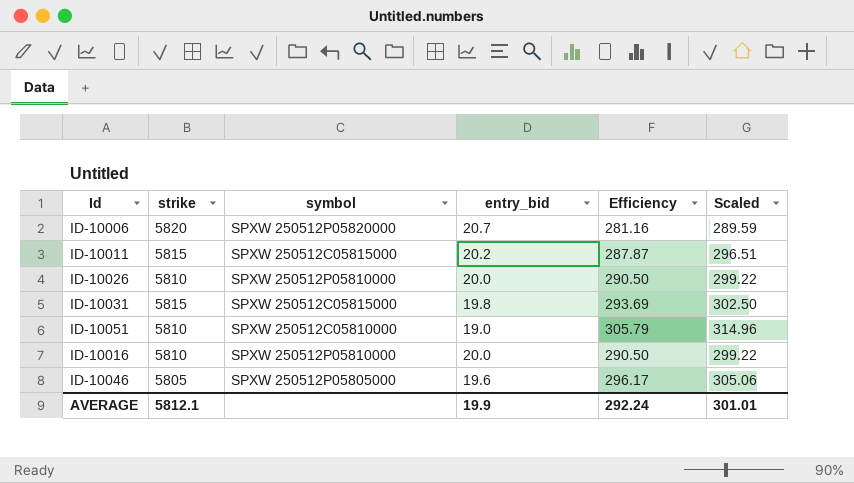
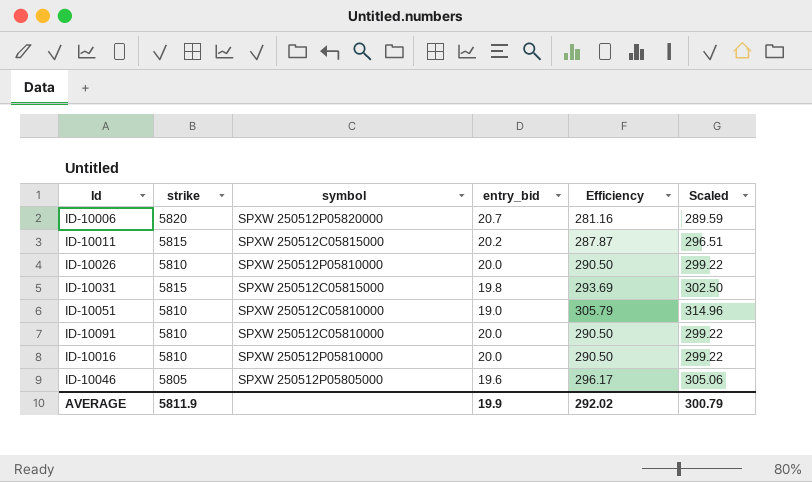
row ID-10091: none -> 5810 | SPXW 250512C05810000 | 20.0 | 290.50 | 299.22
AVERAGE | strike: 5812.1 -> 5811.9
AVERAGE | Efficiency: 292.24 -> 292.02
AVERAGE | Scaled: 301.01 -> 300.79

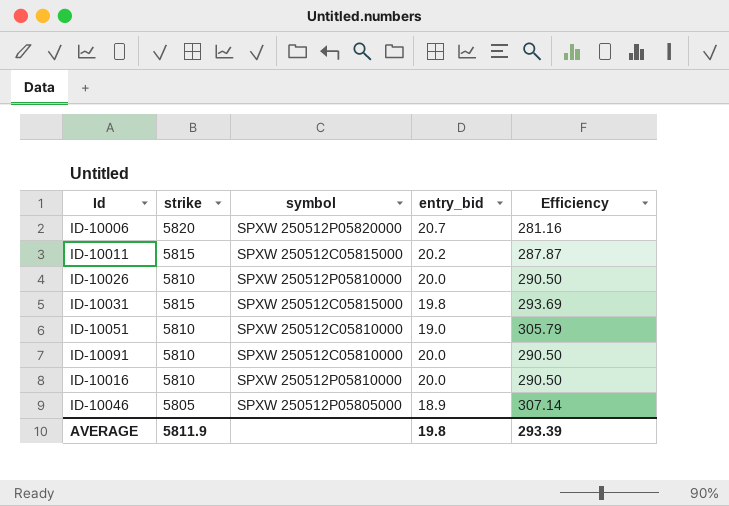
column Scaled | formula: [Efficiency] * 1.03 -> none
ID-10046 | entry_bid: 19.6 -> 18.9
ID-10046 | Efficiency: 296.17 -> 307.14
AVERAGE | entry_bid: 19.9 -> 19.8
AVERAGE | Efficiency: 292.02 -> 293.39

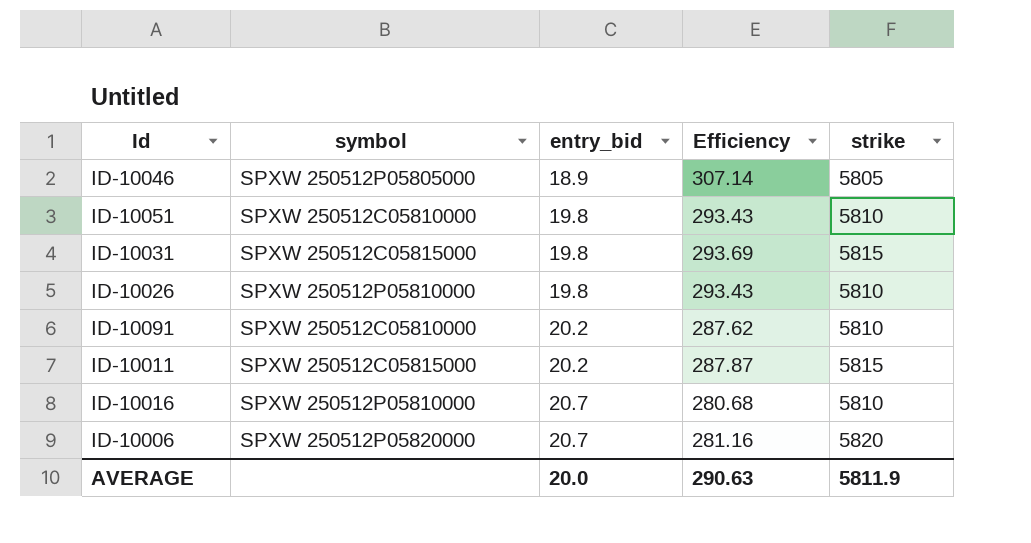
row order: none -> entry_bid ascending
column strike | position: 2 -> 5
ID-10051 | entry_bid: 19.0 -> 19.8
ID-10051 | Efficiency: 305.79 -> 293.43
ID-10026 | entry_bid: 20.0 -> 19.8
ID-10026 | Efficiency: 290.50 -> 293.43
ID-10091 | entry_bid: 20.0 -> 20.2
ID-10091 | Efficiency: 290.50 -> 287.62
ID-10016 | entry_bid: 20.0 -> 20.7
ID-10016 | Efficiency: 290.50 -> 280.68
AVERAGE | entry_bid: 19.8 -> 20.0
AVERAGE | Efficiency: 293.39 -> 290.63

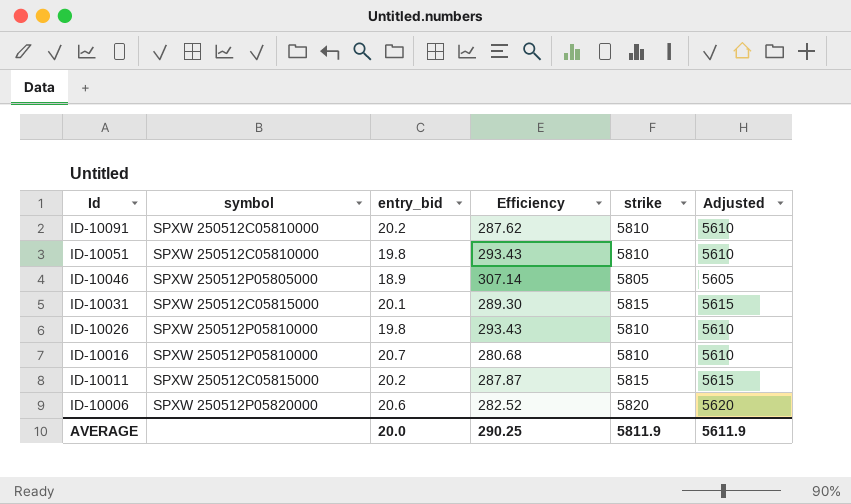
row order: entry_bid ascending -> Id descending
column Adjusted | formula: none -> [strike] - 200
ID-10031 | entry_bid: 19.8 -> 20.1
ID-10031 | Efficiency: 293.69 -> 289.30
ID-10006 | entry_bid: 20.7 -> 20.6
ID-10006 | Efficiency: 281.16 -> 282.52
AVERAGE | Efficiency: 290.63 -> 290.25

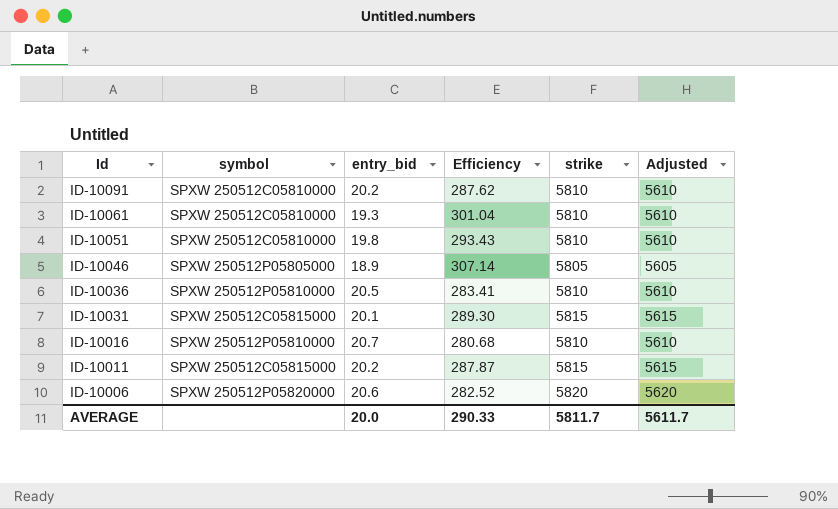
row ID-10026: SPXW 250512P05810000 | 19.8 | 293.43 | 5810 | 5610 -> none
row ID-10061: none -> SPXW 250512C05810000 | 19.3 | 301.04 | 5810 | 5610
row ID-10036: none -> SPXW 250512P05810000 | 20.5 | 283.41 | 5810 | 5610
AVERAGE | Efficiency: 290.25 -> 290.33
AVERAGE | strike: 5811.9 -> 5811.7
AVERAGE | Adjusted: 5611.9 -> 5611.7

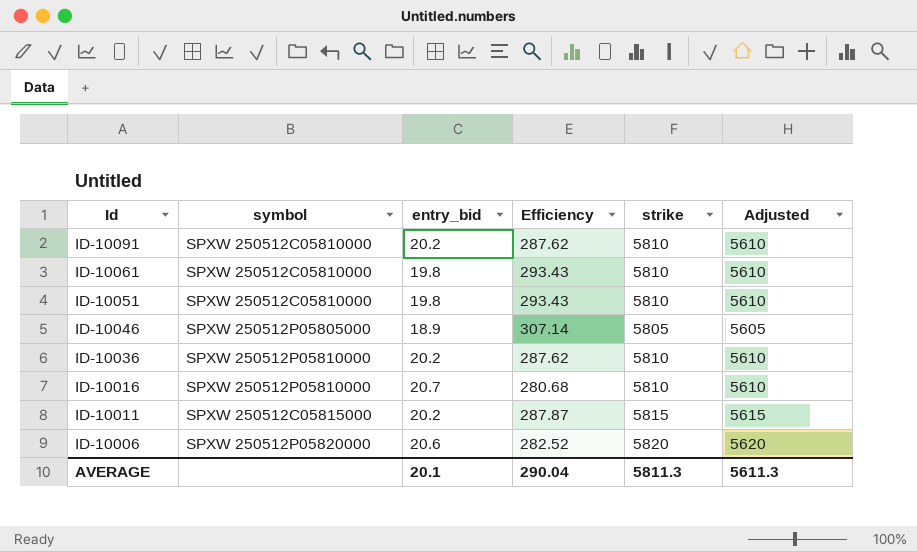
row ID-10031: SPXW 250512C05815000 | 20.1 | 289.30 | 5815 | 5615 -> none
ID-10061 | entry_bid: 19.3 -> 19.8
ID-10061 | Efficiency: 301.04 -> 293.43
ID-10036 | entry_bid: 20.5 -> 20.2
ID-10036 | Efficiency: 283.41 -> 287.62
AVERAGE | entry_bid: 20.0 -> 20.1
AVERAGE | Efficiency: 290.33 -> 290.04
AVERAGE | strike: 5811.7 -> 5811.3
AVERAGE | Adjusted: 5611.7 -> 5611.3

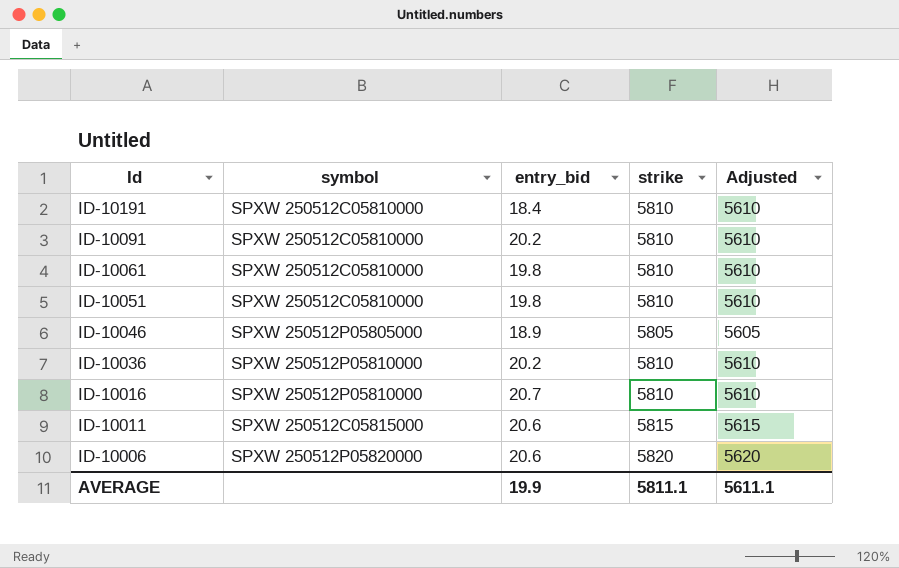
column Efficiency | formula: [strike] / [entry_bid] -> none
row ID-10191: none -> SPXW 250512C05810000 | 18.4 | 5810 | 5610
ID-10011 | entry_bid: 20.2 -> 20.6
AVERAGE | entry_bid: 20.1 -> 19.9
AVERAGE | strike: 5811.3 -> 5811.1
AVERAGE | Adjusted: 5611.3 -> 5611.1

